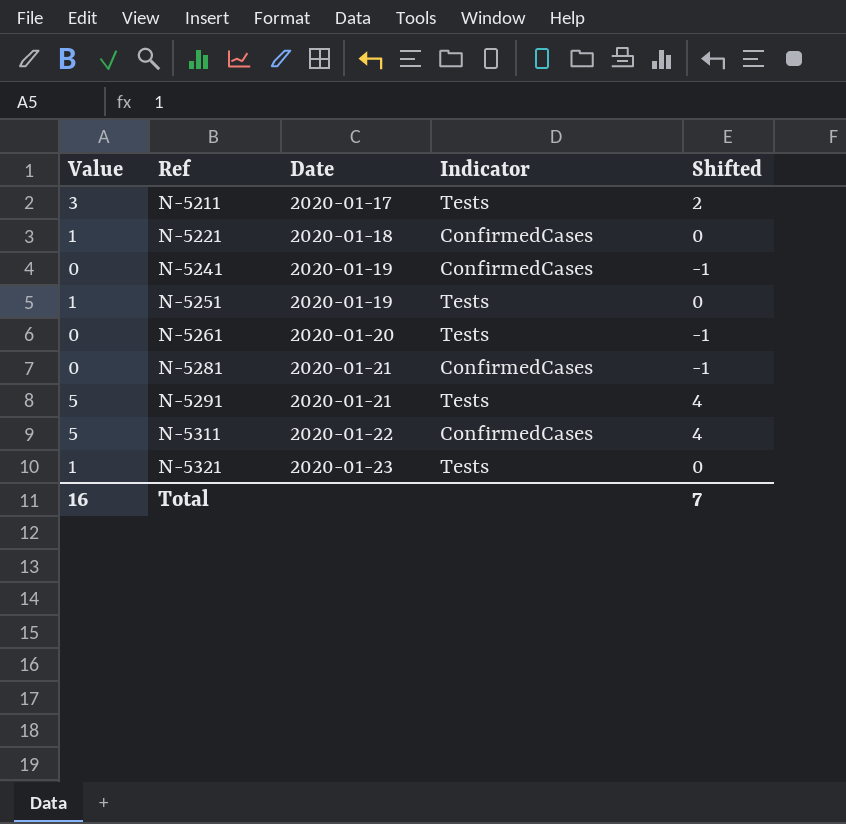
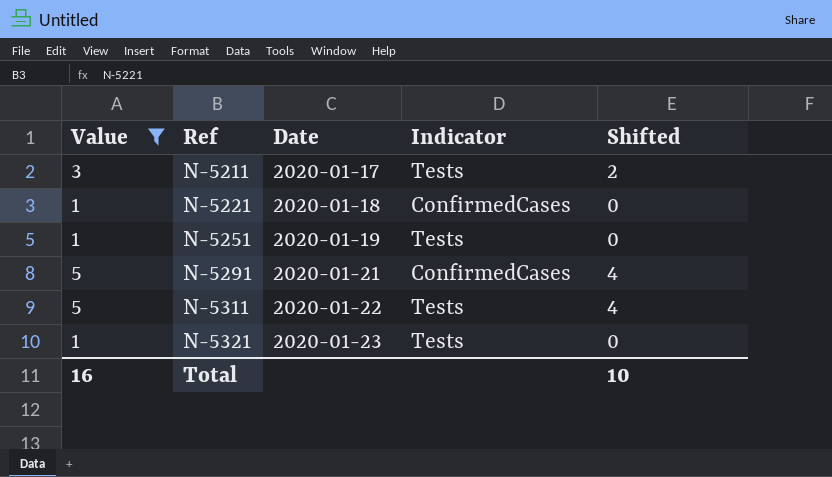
filter: none -> Value != 0
N-5291 | Indicator: Tests -> ConfirmedCases
N-5311 | Indicator: ConfirmedCases -> Tests
Total | Shifted: 7 -> 10

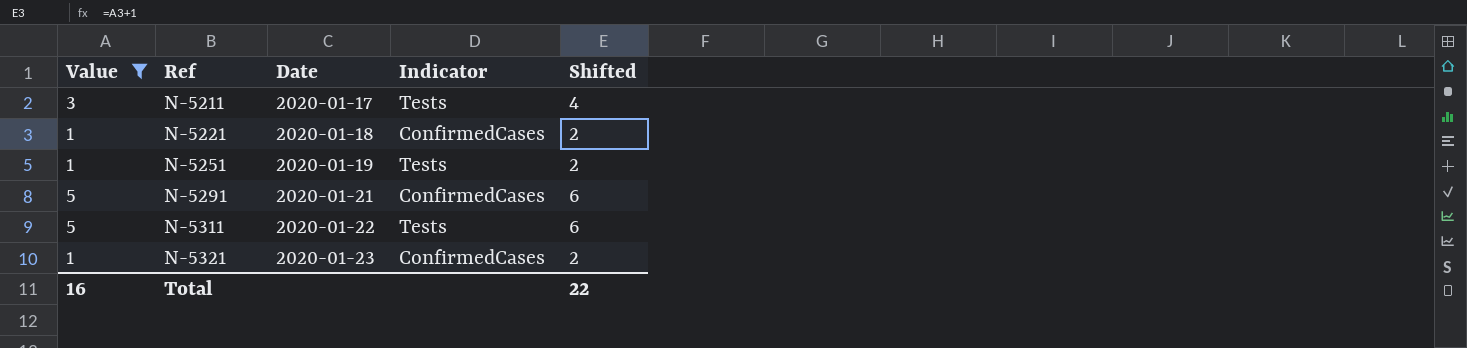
column Shifted | formula: [Value] - 1 -> [Value] + 1
N-5321 | Indicator: Tests -> ConfirmedCases
Total | Shifted: 10 -> 22

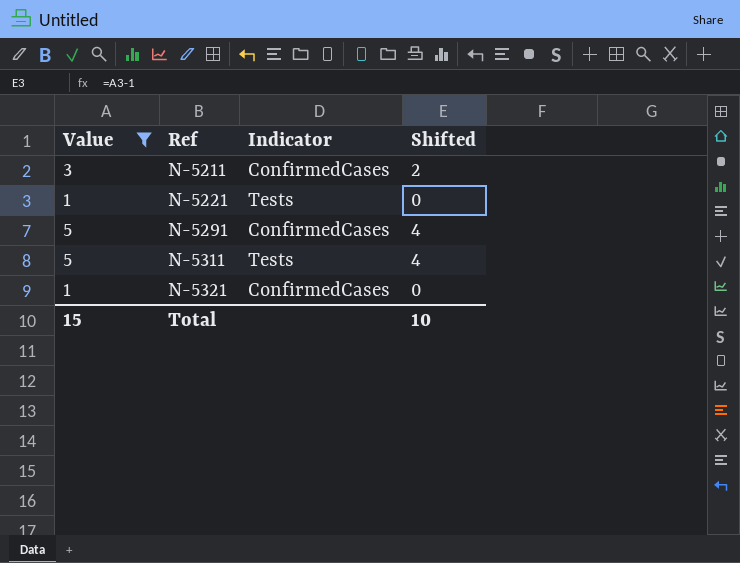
column Date | position: 3 -> none
column Shifted | formula: [Value] + 1 -> [Value] - 1
row N-5251: 1 | 2020-01-19 | Tests | 2 -> none
N-5211 | Indicator: Tests -> ConfirmedCases
N-5221 | Indicator: ConfirmedCases -> Tests
Total | Value: 16 -> 15
Total | Shifted: 22 -> 10

